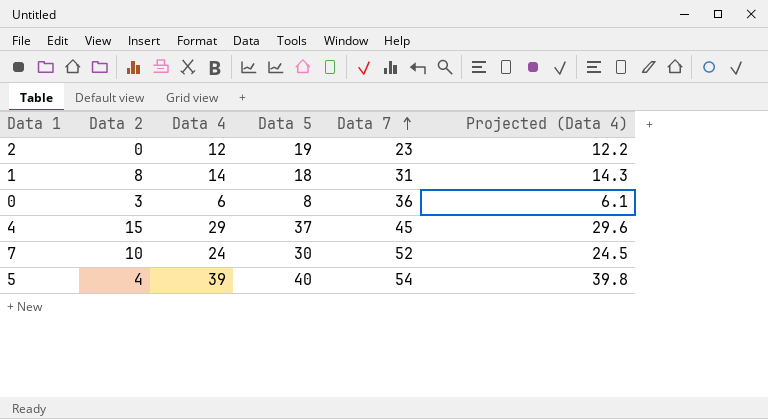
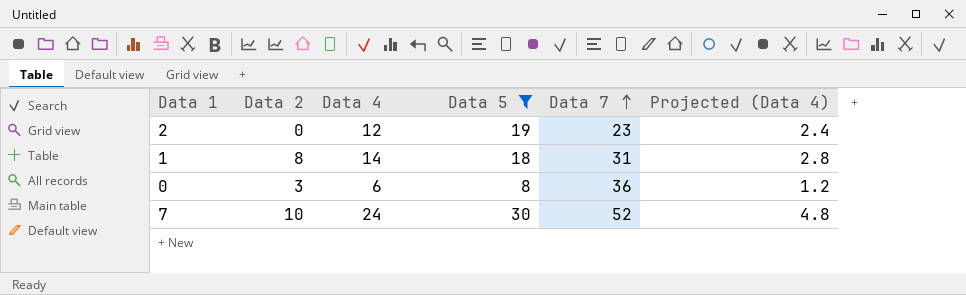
filter: none -> Data 5 <= 30
column Projected (Data 4) | formula: [Data 4] * 1.02 -> [Data 4] * 0.2

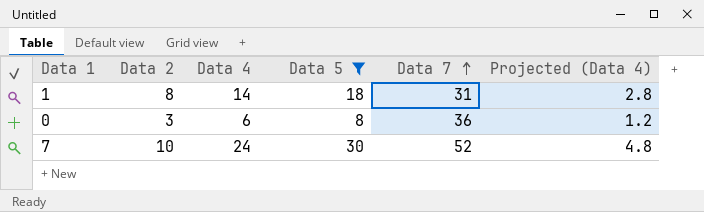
row 2: 0 | 12 | 19 | 23 | 2.4 -> none

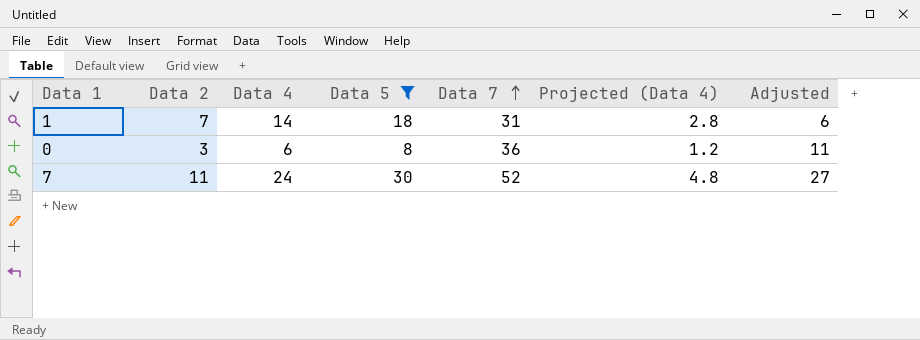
column Adjusted | formula: none -> [Data 7] - 25
1 | Data 2: 8 -> 7
7 | Data 2: 10 -> 11

